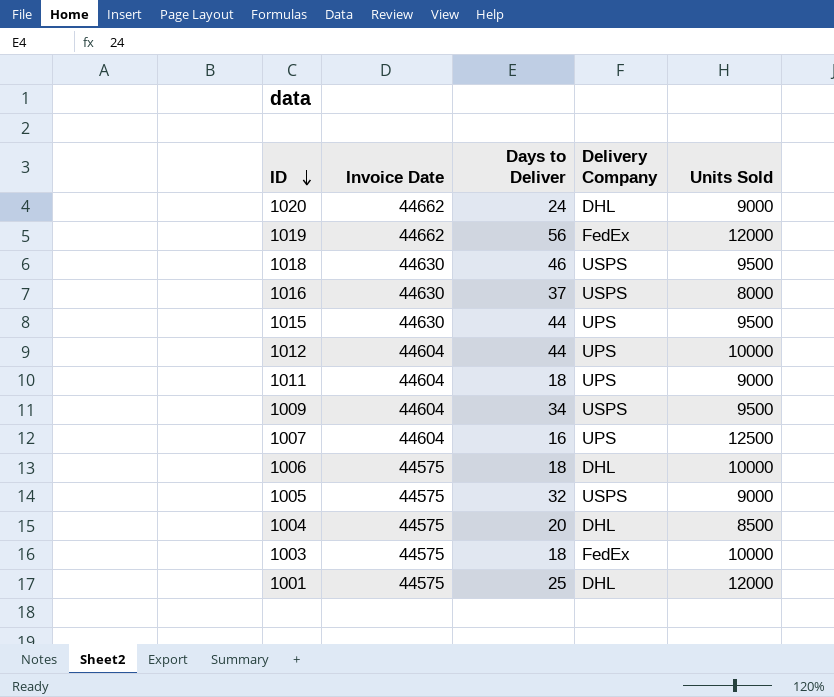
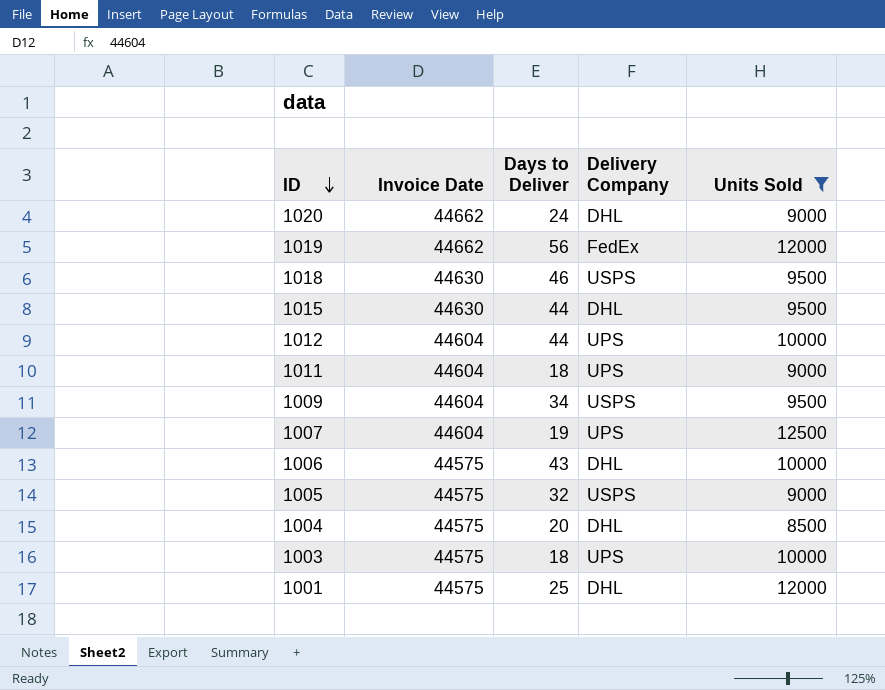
filter: none -> Units Sold != 8000
1015 | Delivery Company: UPS -> DHL
1007 | Days to Deliver: 16 -> 19
1006 | Days to Deliver: 18 -> 43
1003 | Delivery Company: FedEx -> UPS

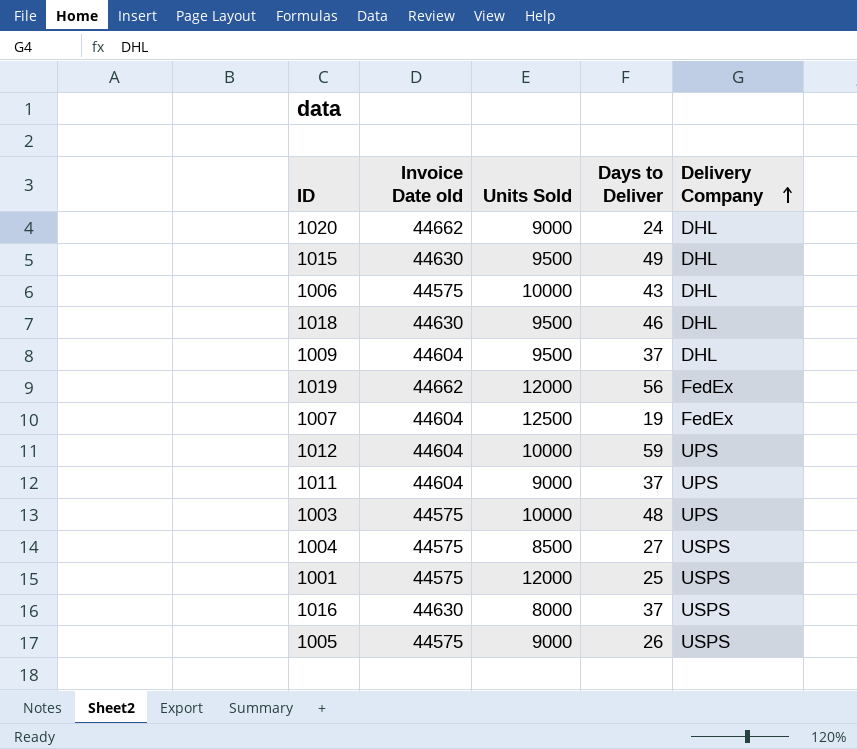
filter: Units Sold != 8000 -> none
row order: ID descending -> Delivery Company ascending
column name: Invoice Date -> Invoice Date old
column Units Sold | position: 5 -> 3
1015 | Days to Deliver: 44 -> 49
1018 | Delivery Company: USPS -> DHL
1009 | Days to Deliver: 34 -> 37
1009 | Delivery Company: USPS -> DHL
1007 | Delivery Company: UPS -> FedEx
1012 | Days to Deliver: 44 -> 59
1011 | Days to Deliver: 18 -> 37
1003 | Days to Deliver: 18 -> 48
1004 | Days to Deliver: 20 -> 27
1004 | Delivery Company: DHL -> USPS
1001 | Delivery Company: DHL -> USPS
1005 | Days to Deliver: 32 -> 26

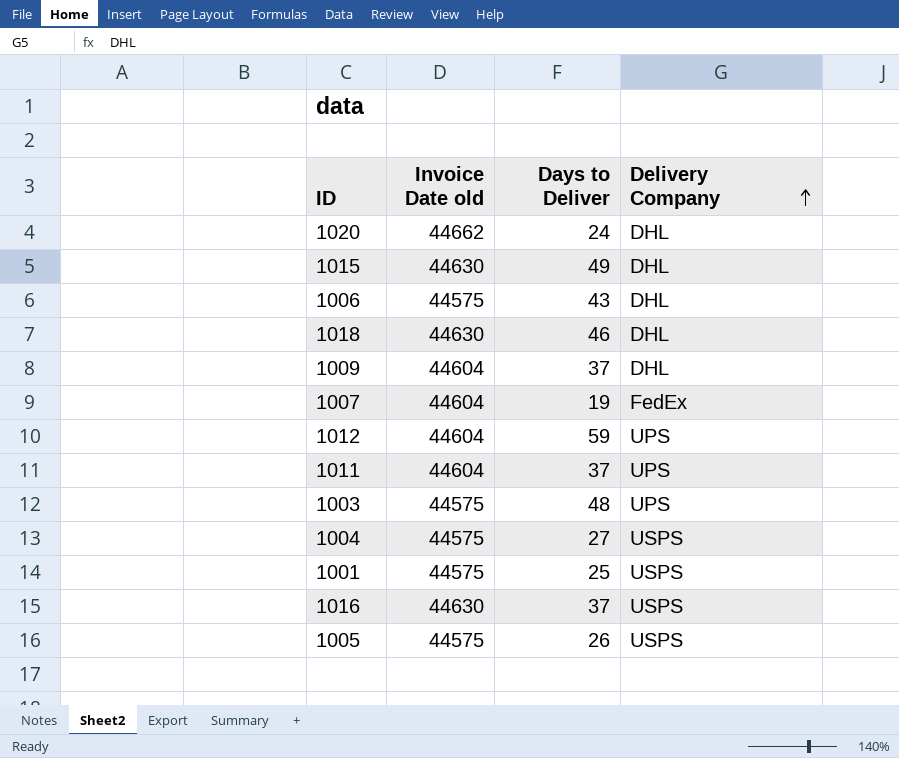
column Units Sold | position: 3 -> none
row 1019: 44662 | 12000 | 56 | FedEx -> none

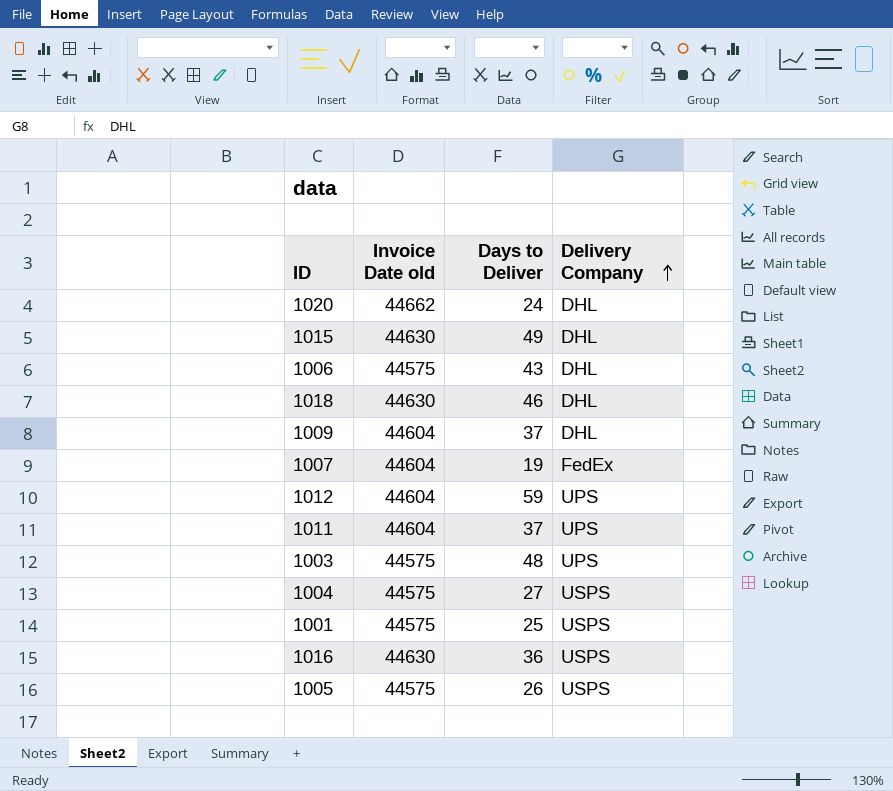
1016 | Days to Deliver: 37 -> 36

